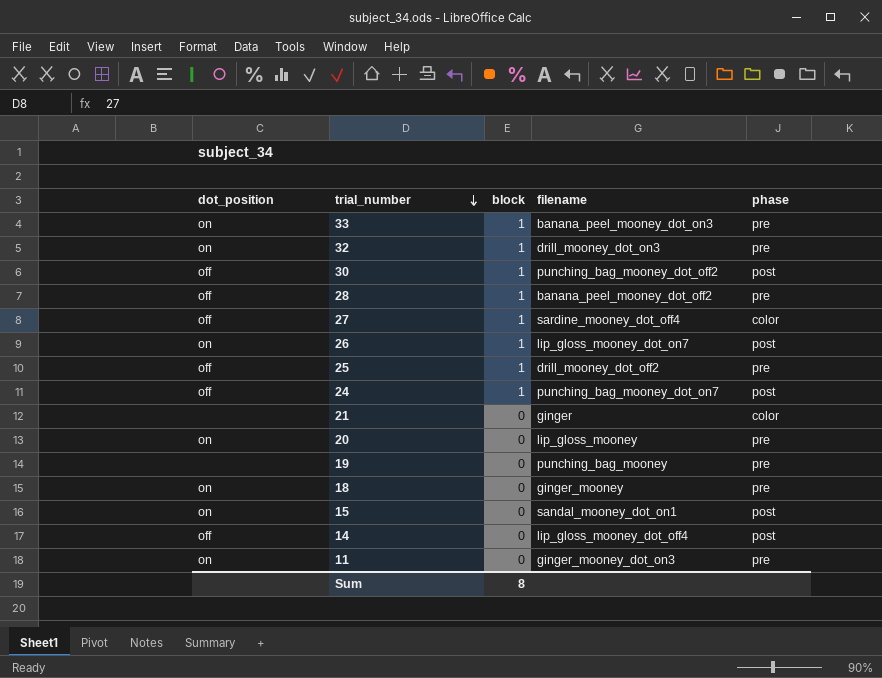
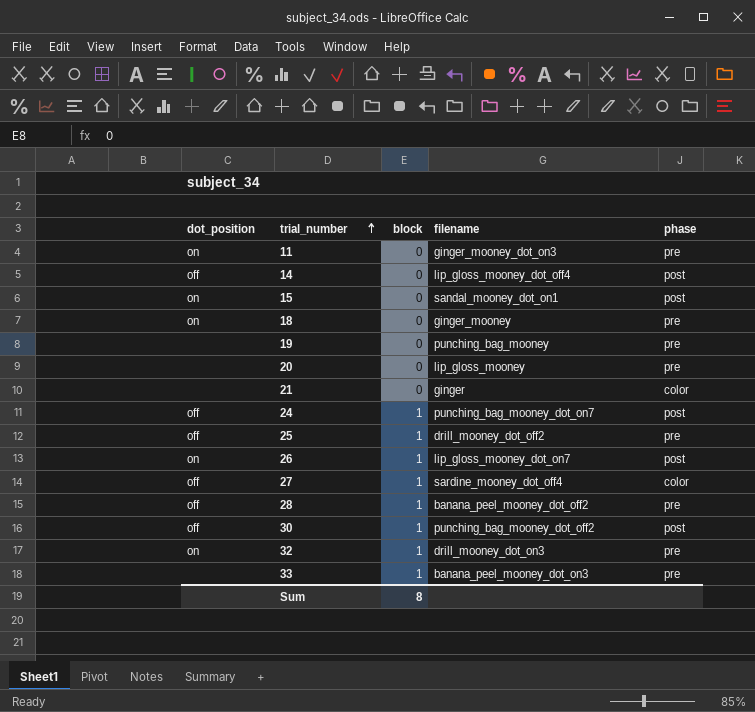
row order: trial_number descending -> trial_number ascending
20 | dot_position: on -> none
33 | dot_position: on -> none

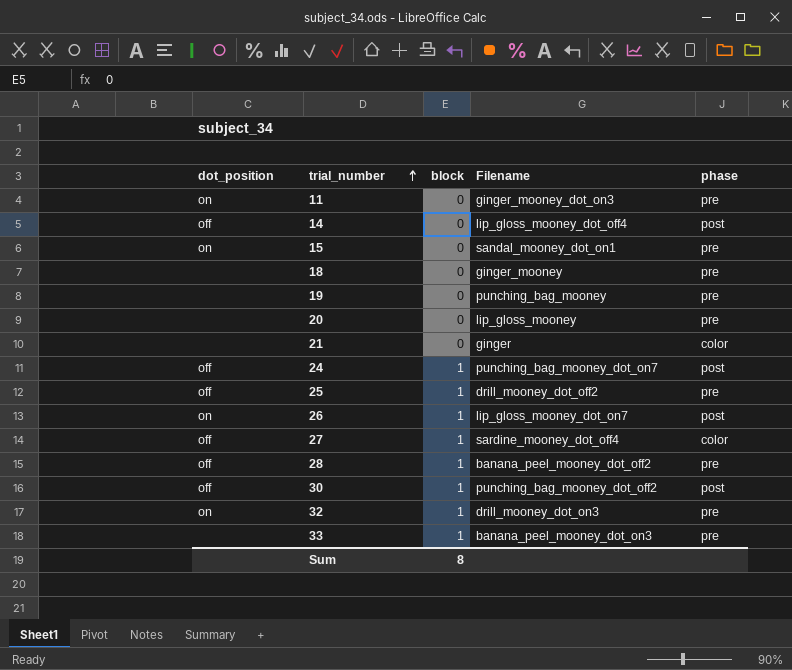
column name: filename -> Filename
15 | phase: post -> pre
18 | dot_position: on -> none

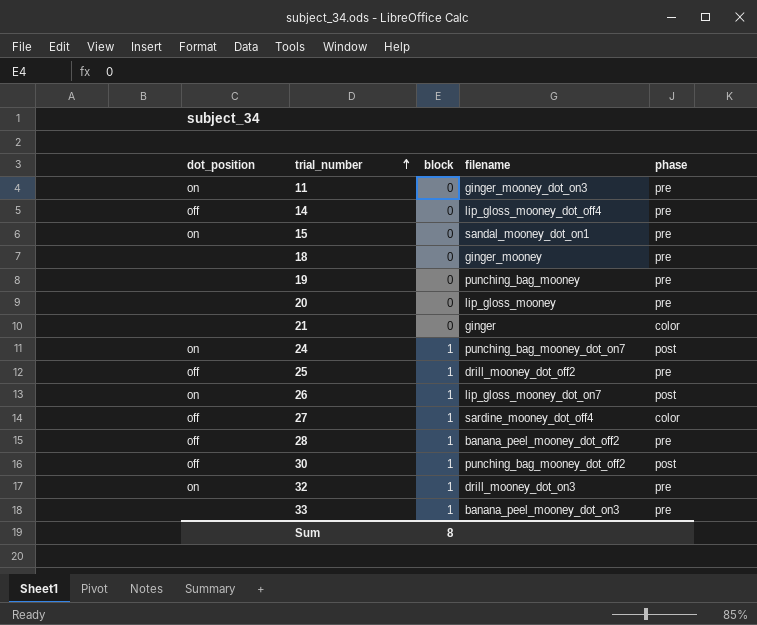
column name: Filename -> filename
14 | phase: post -> pre
24 | dot_position: off -> on

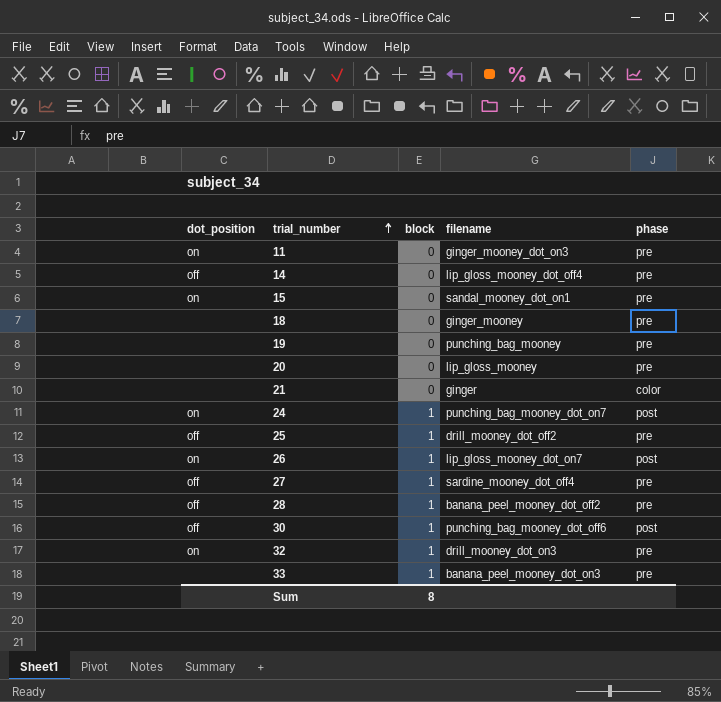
27 | phase: color -> pre
30 | filename: punching_bag_mooney_dot_off2 -> punching_bag_mooney_dot_off6

